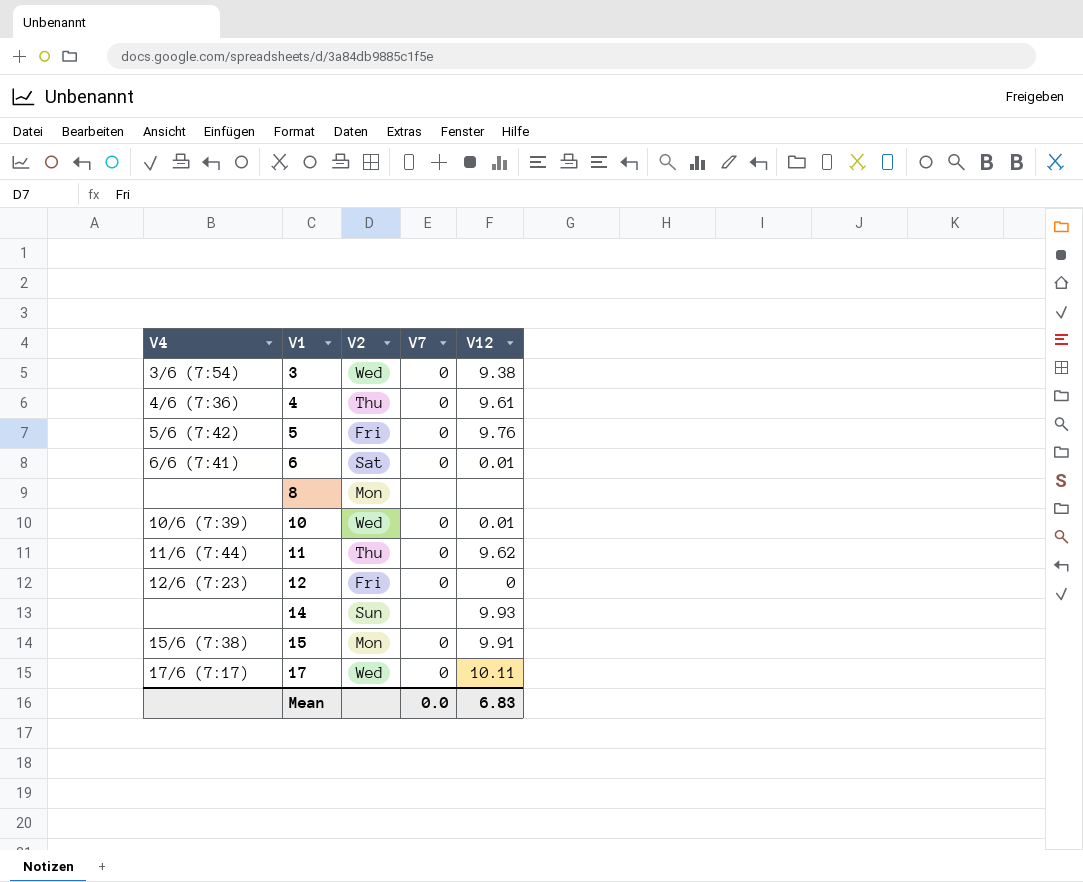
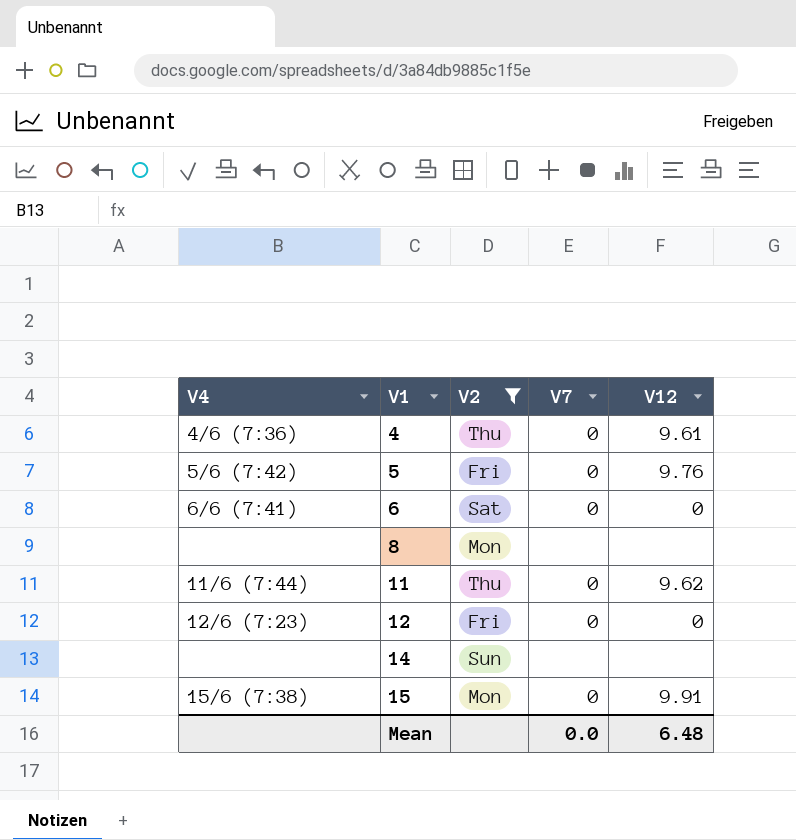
filter: none -> V2 != Wed
6 | V12: 0.01 -> 0
14 | V12: 9.93 -> none
Mean | V12: 6.83 -> 6.48

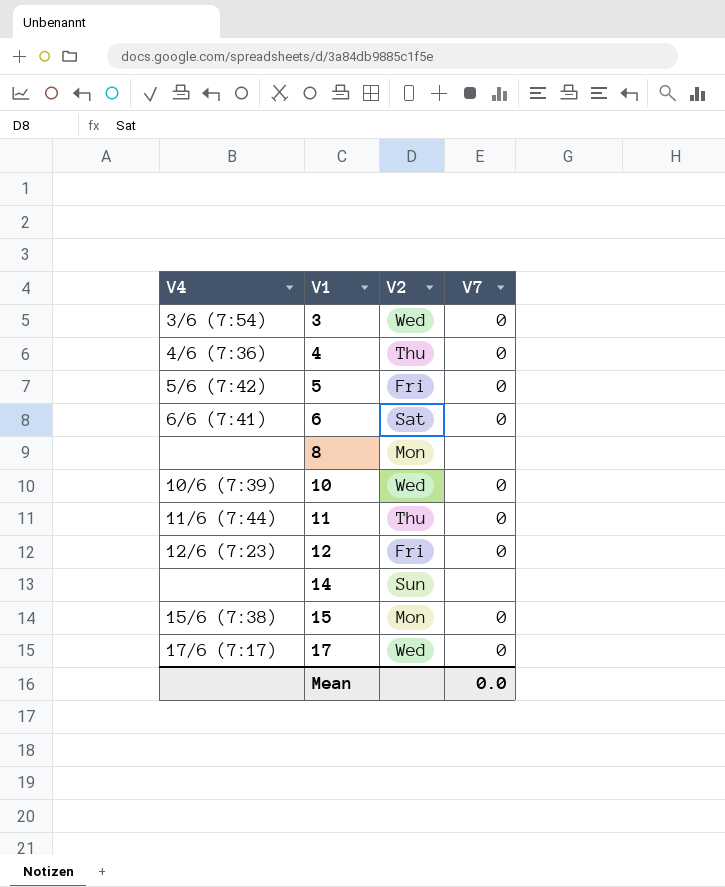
filter: V2 != Wed -> none
column V12 | position: 5 -> none

